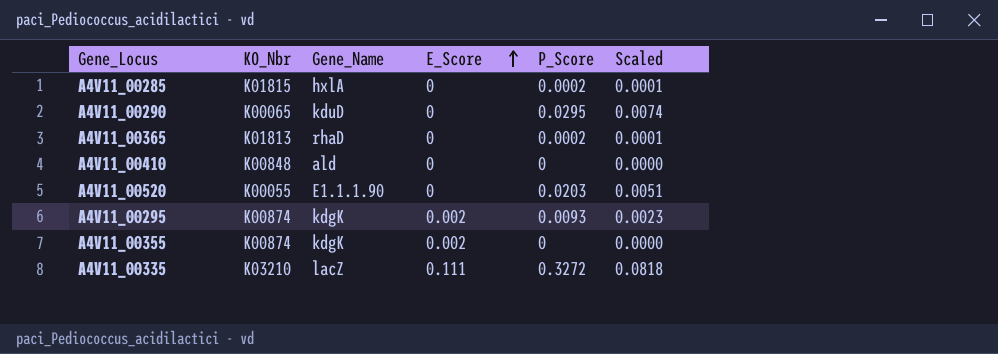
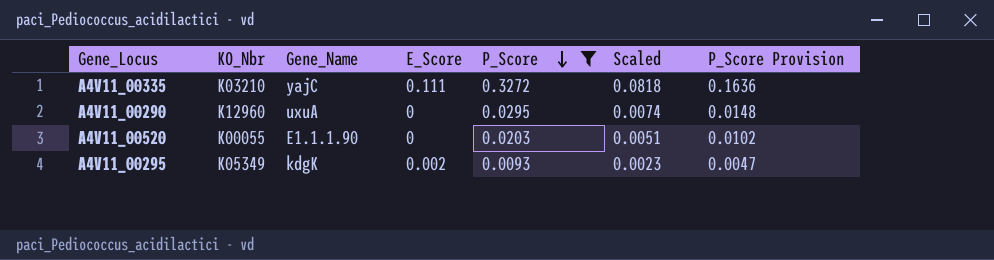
filter: none -> P_Score >= 0.0093
row order: E_Score ascending -> P_Score descending
column P_Score Provision | formula: none -> [P_Score] * 0.5
A4V11_00335 | Gene_Name: lacZ -> yajC
A4V11_00290 | KO_Nbr: K00065 -> K12960
A4V11_00290 | Gene_Name: kduD -> uxuA
A4V11_00295 | KO_Nbr: K00874 -> K05349

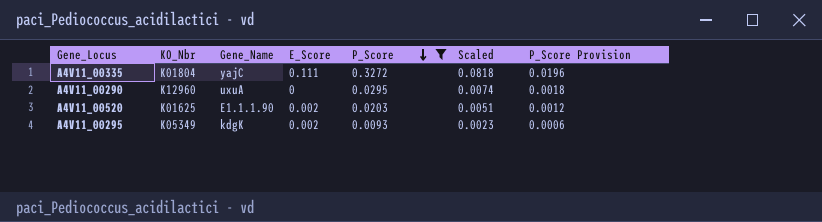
column P_Score Provision | formula: [P_Score] * 0.5 -> [P_Score] * 0.06
A4V11_00335 | KO_Nbr: K03210 -> K01804
A4V11_00520 | KO_Nbr: K00055 -> K01625
A4V11_00520 | E_Score: 0 -> 0.002

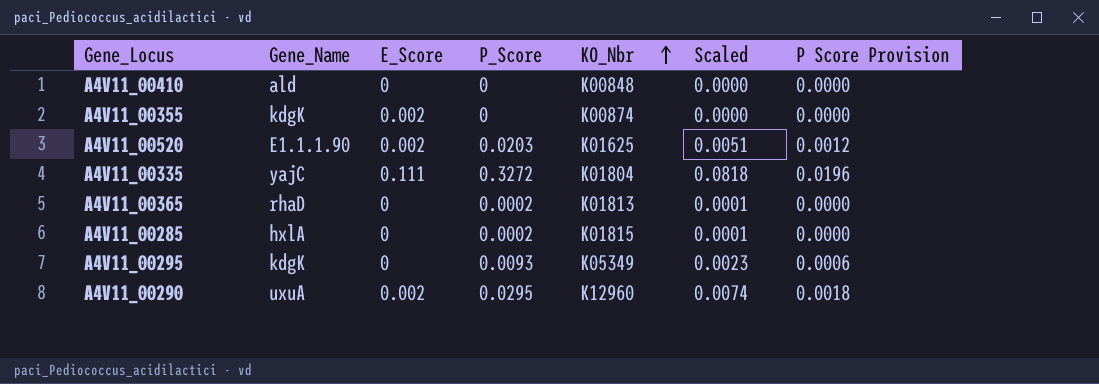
filter: P_Score >= 0.0093 -> none
row order: P_Score descending -> KO_Nbr ascending
column KO_Nbr | position: 2 -> 5
column name: P_Score Provision -> P Score Provision
A4V11_00295 | E_Score: 0.002 -> 0
A4V11_00290 | E_Score: 0 -> 0.002

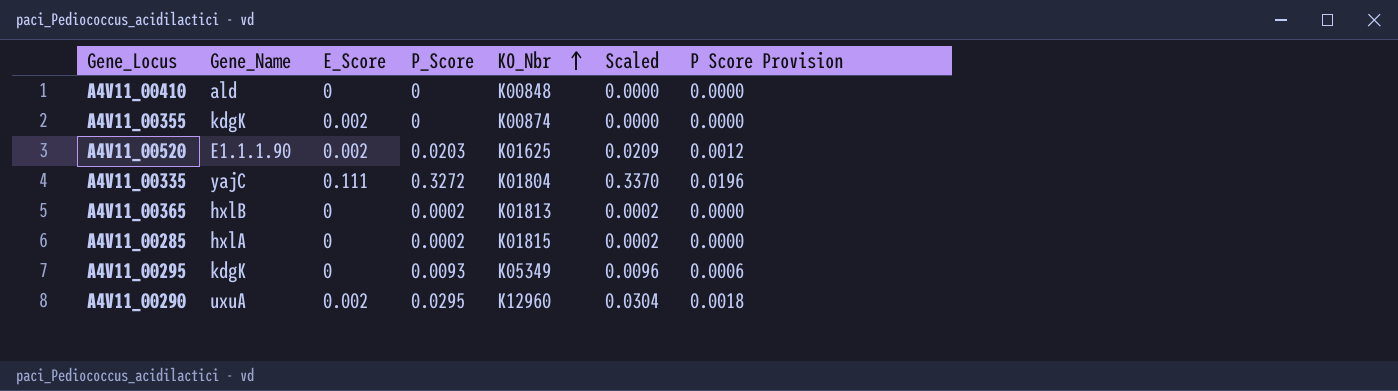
column Scaled | formula: [P_Score] * 0.25 -> [P_Score] * 1.03
A4V11_00365 | Gene_Name: rhaD -> hxlB

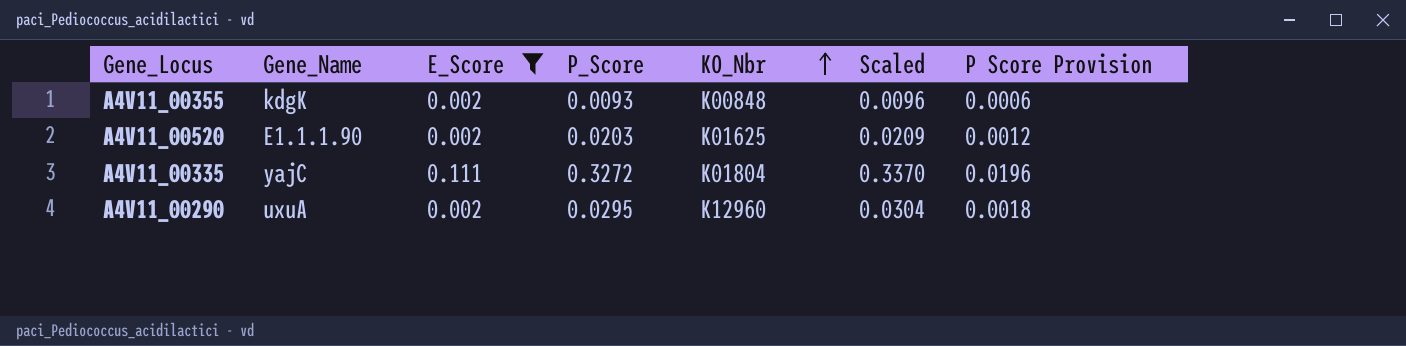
filter: none -> E_Score != 0
A4V11_00355 | P_Score: 0 -> 0.0093
A4V11_00355 | KO_Nbr: K00874 -> K00848
A4V11_00355 | Scaled: 0.0000 -> 0.0096
A4V11_00355 | P Score Provision: 0.0000 -> 0.0006

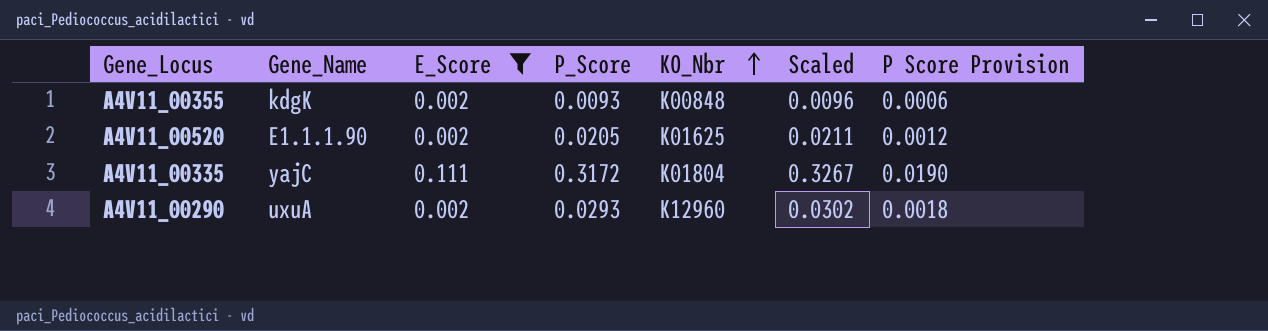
A4V11_00520 | P_Score: 0.0203 -> 0.0205
A4V11_00520 | Scaled: 0.0209 -> 0.0211
A4V11_00335 | P_Score: 0.3272 -> 0.3172
A4V11_00335 | Scaled: 0.3370 -> 0.3267
A4V11_00335 | P Score Provision: 0.0196 -> 0.0190
A4V11_00290 | P_Score: 0.0295 -> 0.0293
A4V11_00290 | Scaled: 0.0304 -> 0.0302

